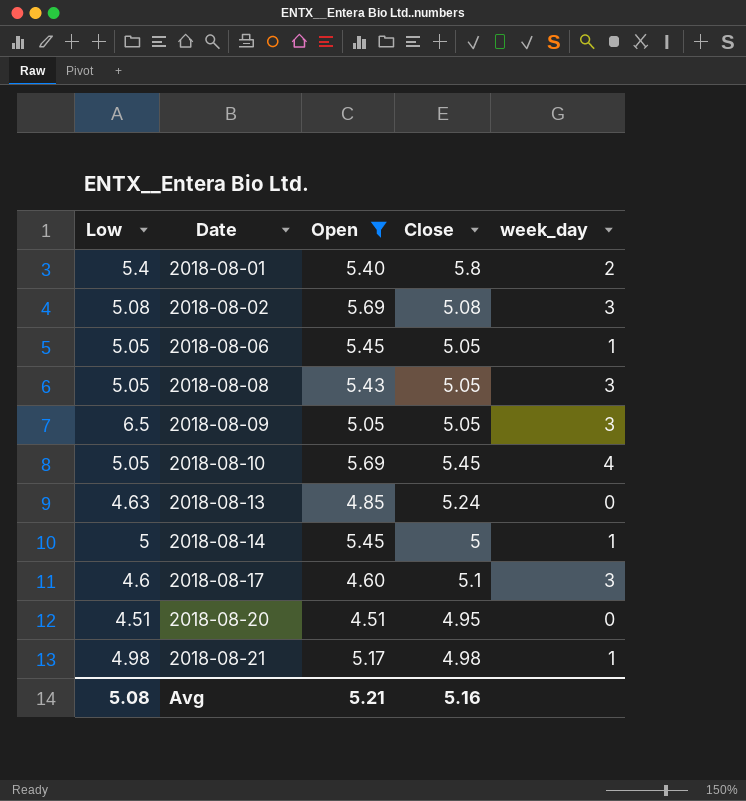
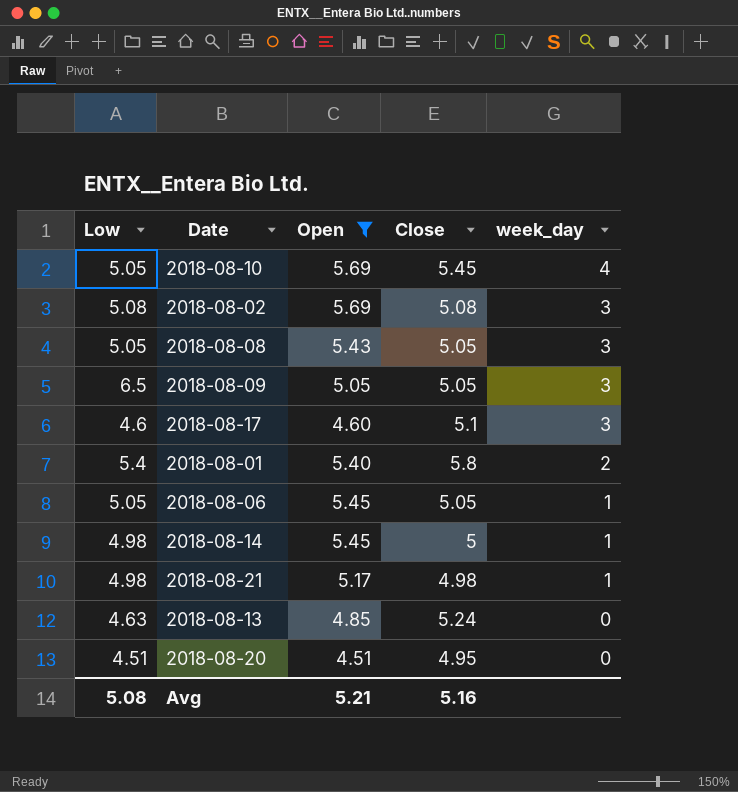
row order: Date ascending -> week_day descending
2018-08-14 | Low: 5 -> 4.98

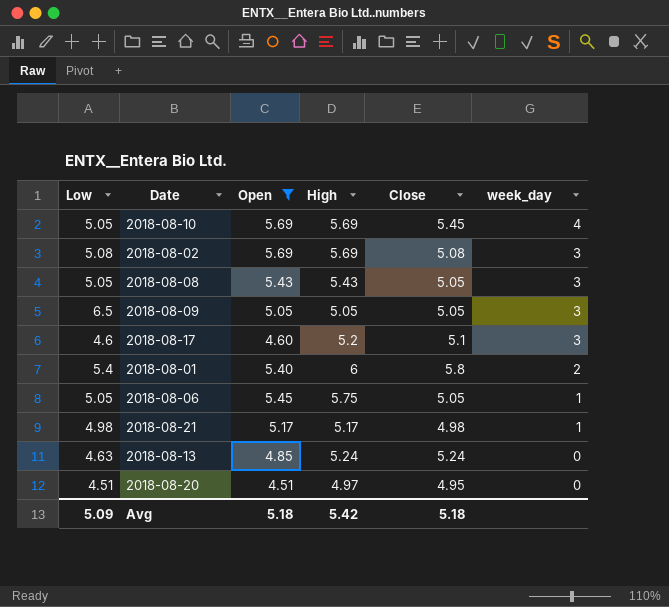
column High | position: none -> 4
row 2018-08-14: 4.98 | 5.45 | 5 | 1 -> none
Avg | Low: 5.08 -> 5.09
Avg | Open: 5.21 -> 5.18
Avg | Close: 5.16 -> 5.18

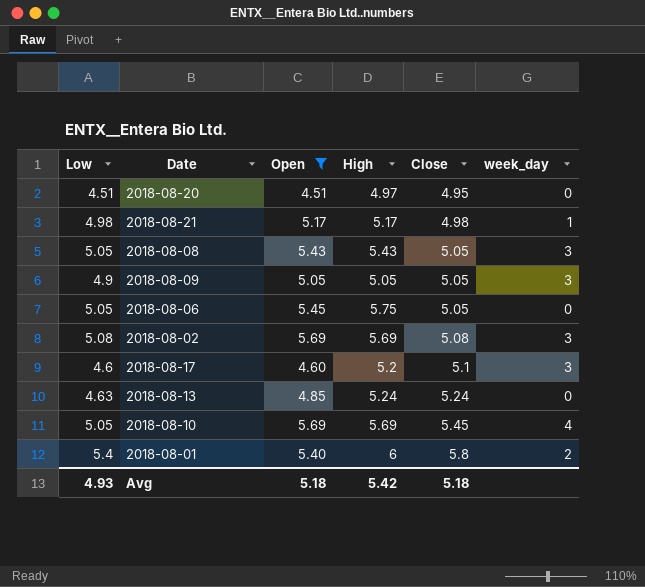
row order: week_day descending -> Close ascending
2018-08-09 | Low: 6.5 -> 4.9
2018-08-06 | week_day: 1 -> 0
Avg | Low: 5.09 -> 4.93

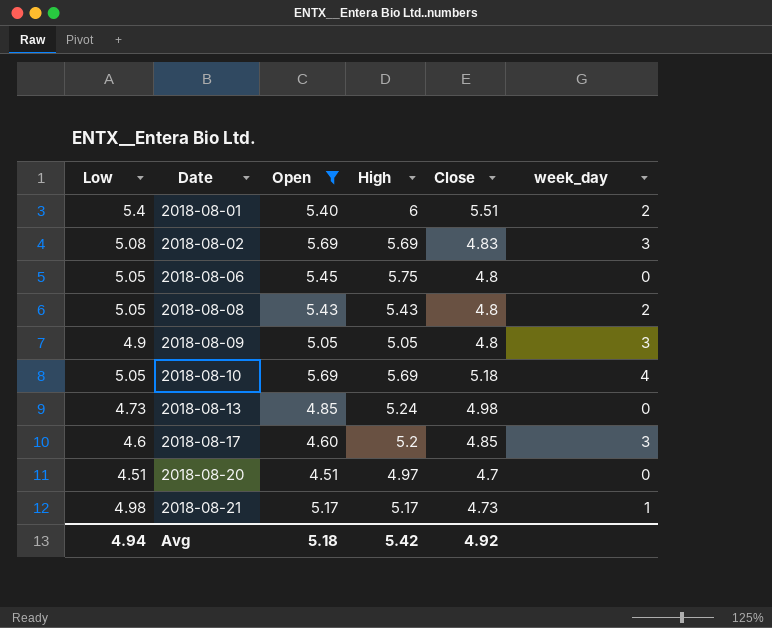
row order: Close ascending -> Date ascending
2018-08-01 | Close: 5.8 -> 5.51
2018-08-02 | Close: 5.08 -> 4.83
2018-08-06 | Close: 5.05 -> 4.8
2018-08-08 | Close: 5.05 -> 4.8
2018-08-08 | week_day: 3 -> 2
2018-08-09 | Close: 5.05 -> 4.8
2018-08-10 | Close: 5.45 -> 5.18
2018-08-13 | Low: 4.63 -> 4.73
2018-08-13 | Close: 5.24 -> 4.98
2018-08-17 | Close: 5.1 -> 4.85
2018-08-20 | Close: 4.95 -> 4.7
2018-08-21 | Close: 4.98 -> 4.73
Avg | Low: 4.93 -> 4.94
Avg | Close: 5.18 -> 4.92

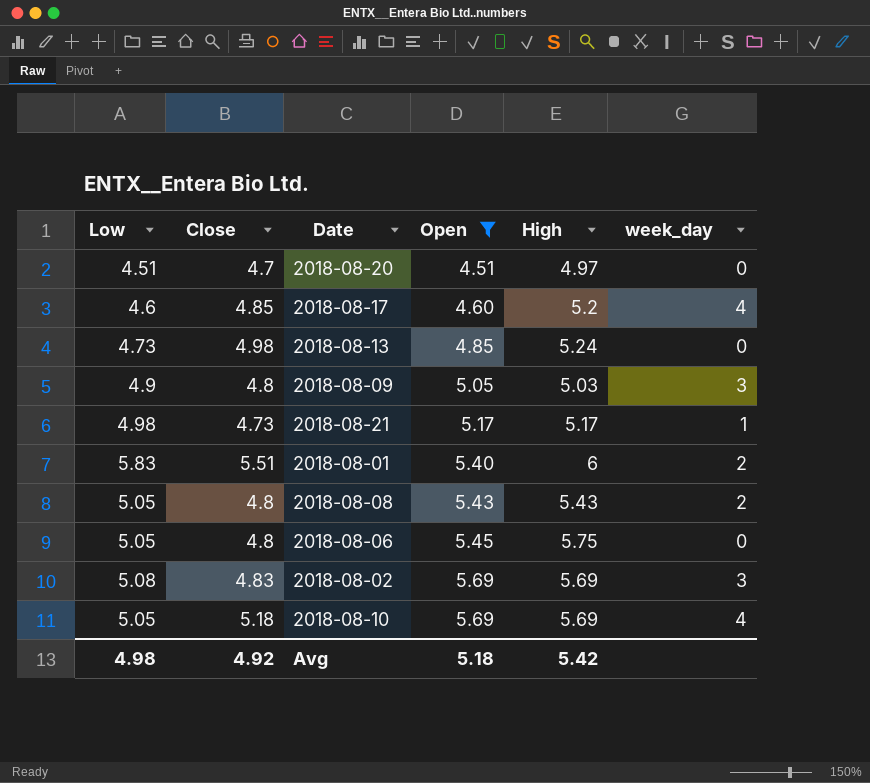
row order: Date ascending -> Open ascending
column Close | position: 5 -> 2
2018-08-17 | week_day: 3 -> 4
2018-08-09 | High: 5.05 -> 5.03
2018-08-01 | Low: 5.4 -> 5.83
Avg | Low: 4.94 -> 4.98

